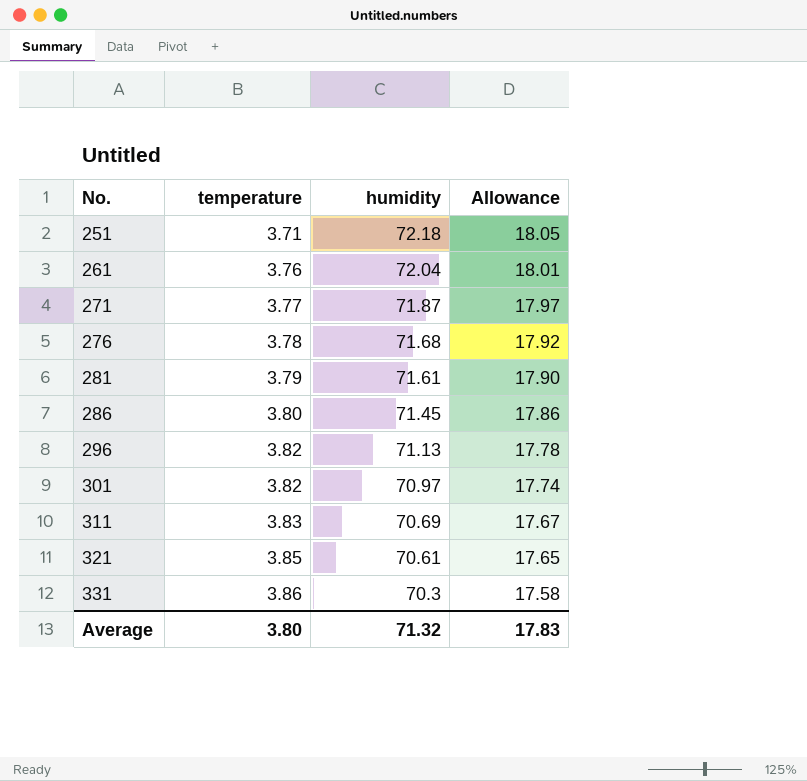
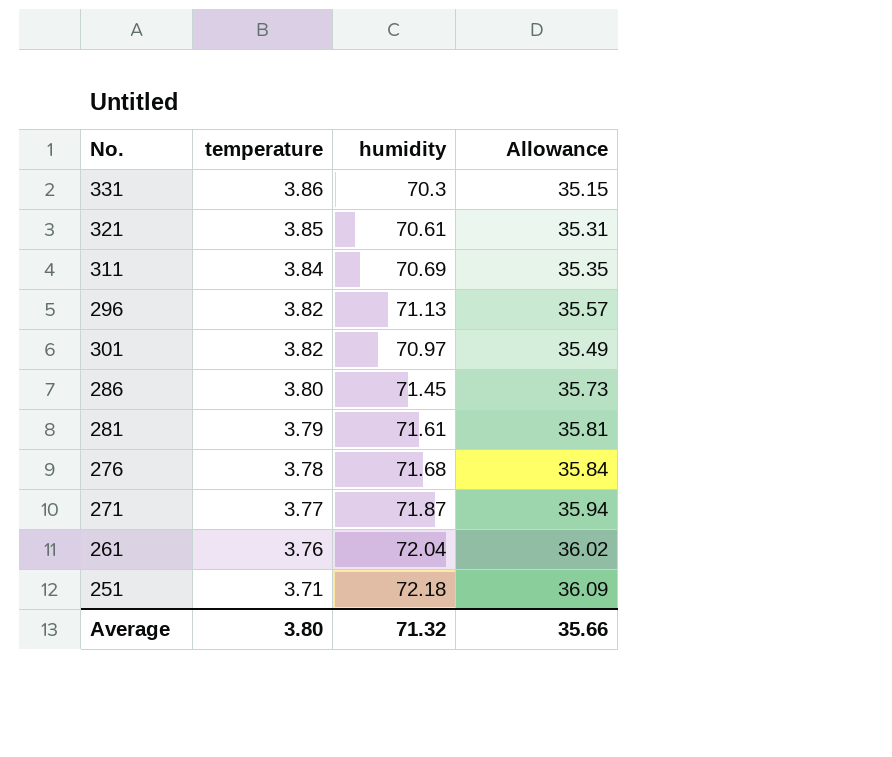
row order: No. ascending -> temperature descending
column Allowance | formula: [humidity] * 0.25 -> [humidity] * 0.5
311 | temperature: 3.83 -> 3.84
Average | Allowance: 17.83 -> 35.66

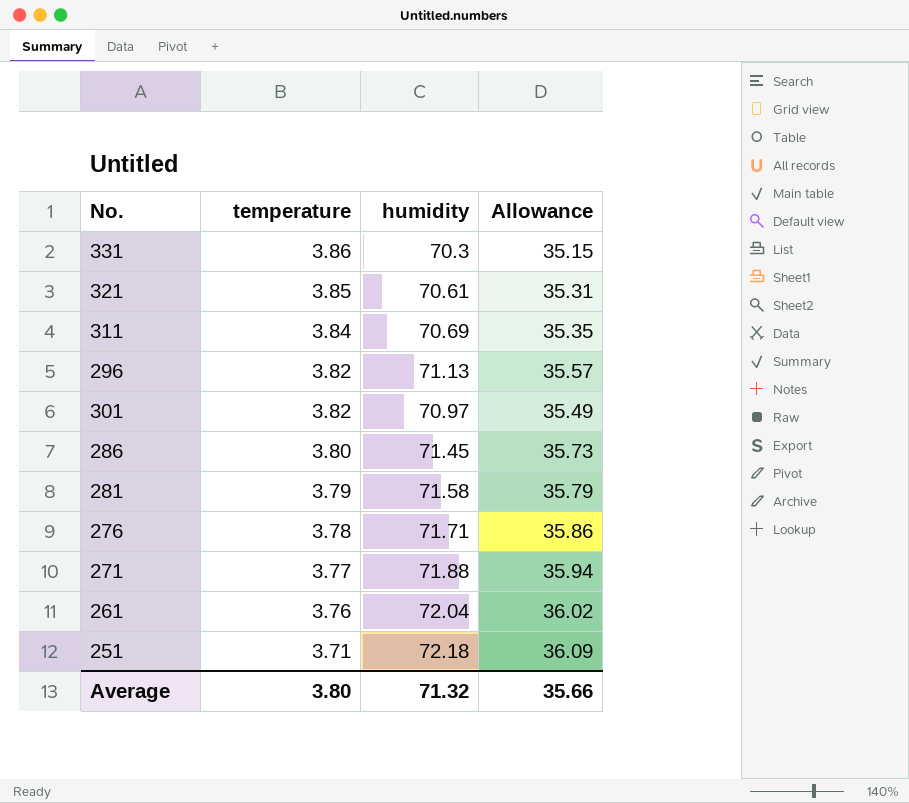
281 | humidity: 71.61 -> 71.58
281 | Allowance: 35.81 -> 35.79
276 | humidity: 71.68 -> 71.71
276 | Allowance: 35.84 -> 35.86
271 | humidity: 71.87 -> 71.88

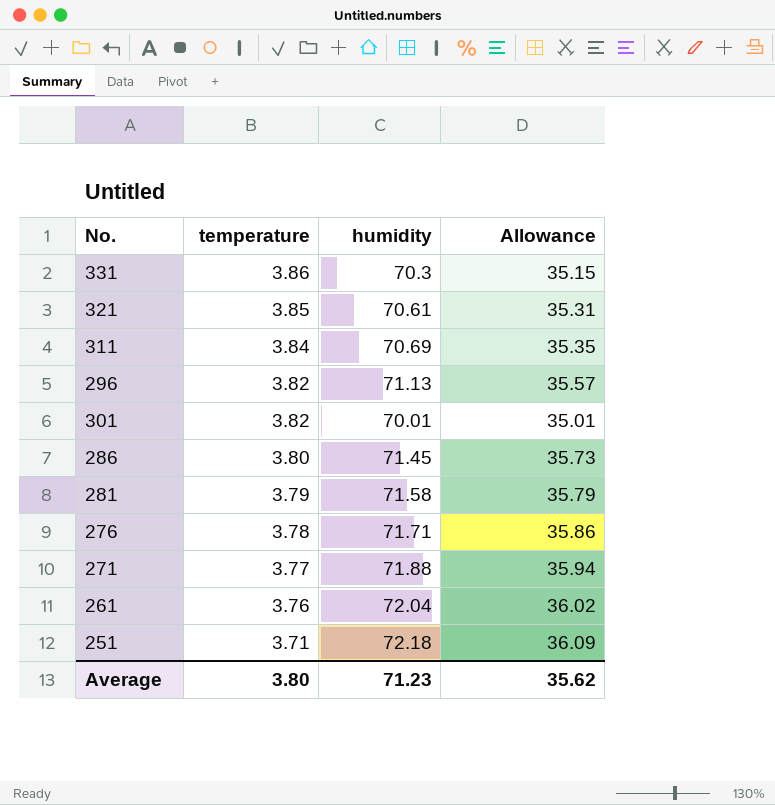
301 | humidity: 70.97 -> 70.01
301 | Allowance: 35.49 -> 35.01
Average | humidity: 71.32 -> 71.23
Average | Allowance: 35.66 -> 35.62

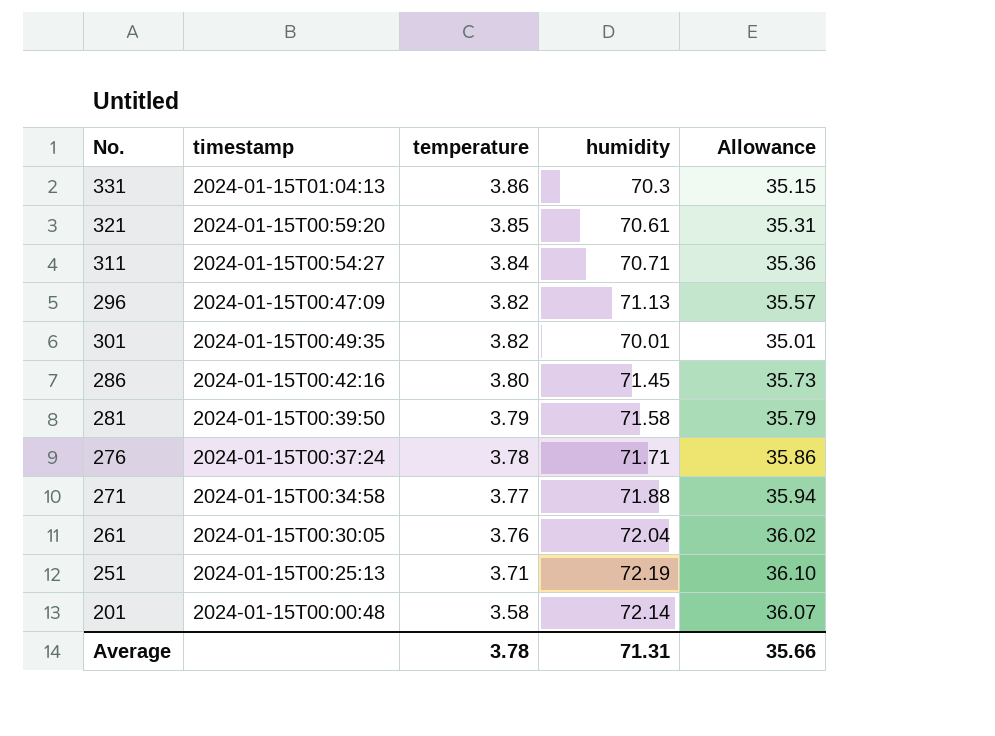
column timestamp | position: none -> 2
311 | humidity: 70.69 -> 70.71
311 | Allowance: 35.35 -> 35.36
251 | humidity: 72.18 -> 72.19
251 | Allowance: 36.09 -> 36.10
row 201: none -> 2024-01-15T00:00:48 | 3.58 | 72.14 | 36.07
Average | temperature: 3.80 -> 3.78
Average | humidity: 71.23 -> 71.31
Average | Allowance: 35.62 -> 35.66

